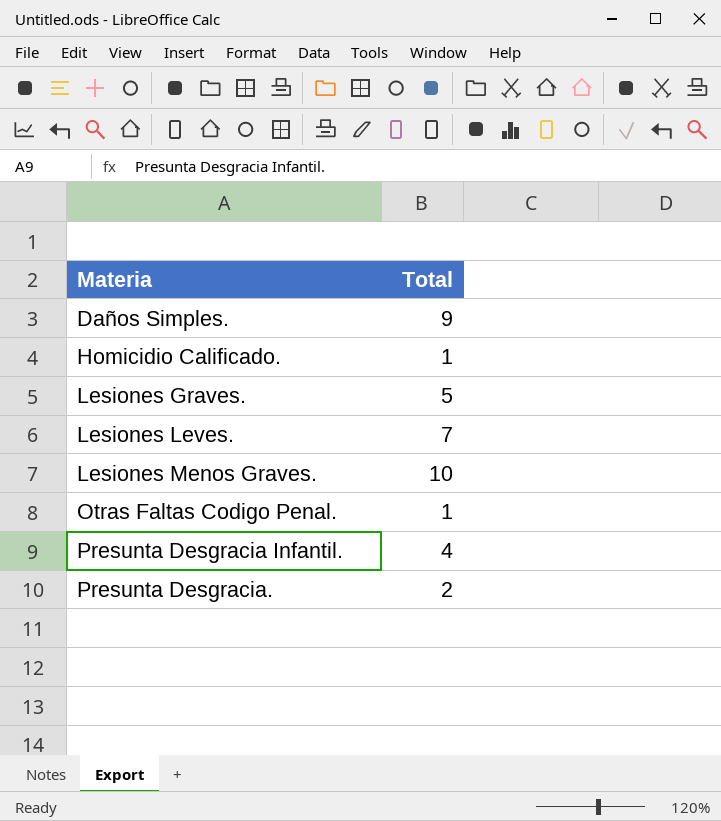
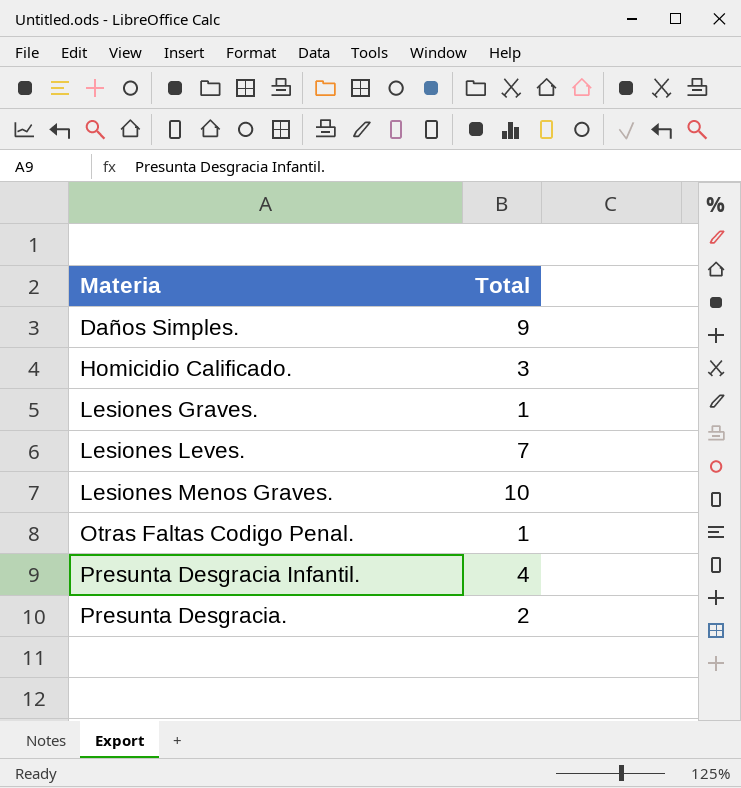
Homicidio Calificado. | Total: 1 -> 3
Lesiones Graves. | Total: 5 -> 1

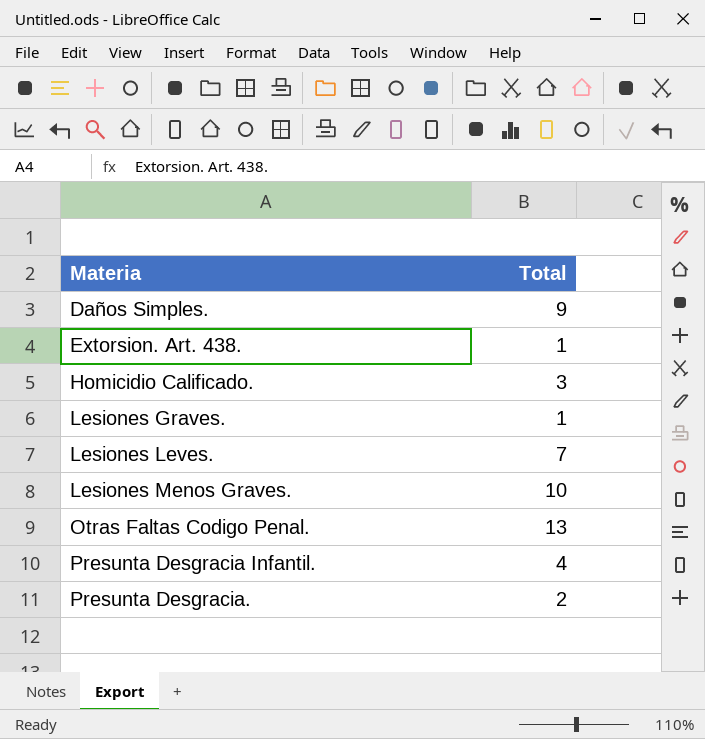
row Extorsion. Art. 438.: none -> 1
Otras Faltas Codigo Penal. | Total: 1 -> 13

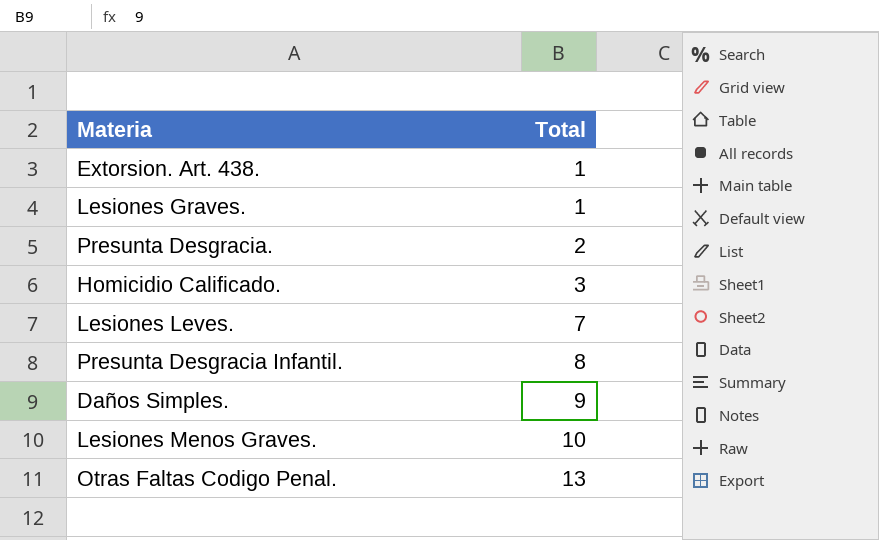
row order: Materia ascending -> Total ascending
Presunta Desgracia Infantil. | Total: 4 -> 8

